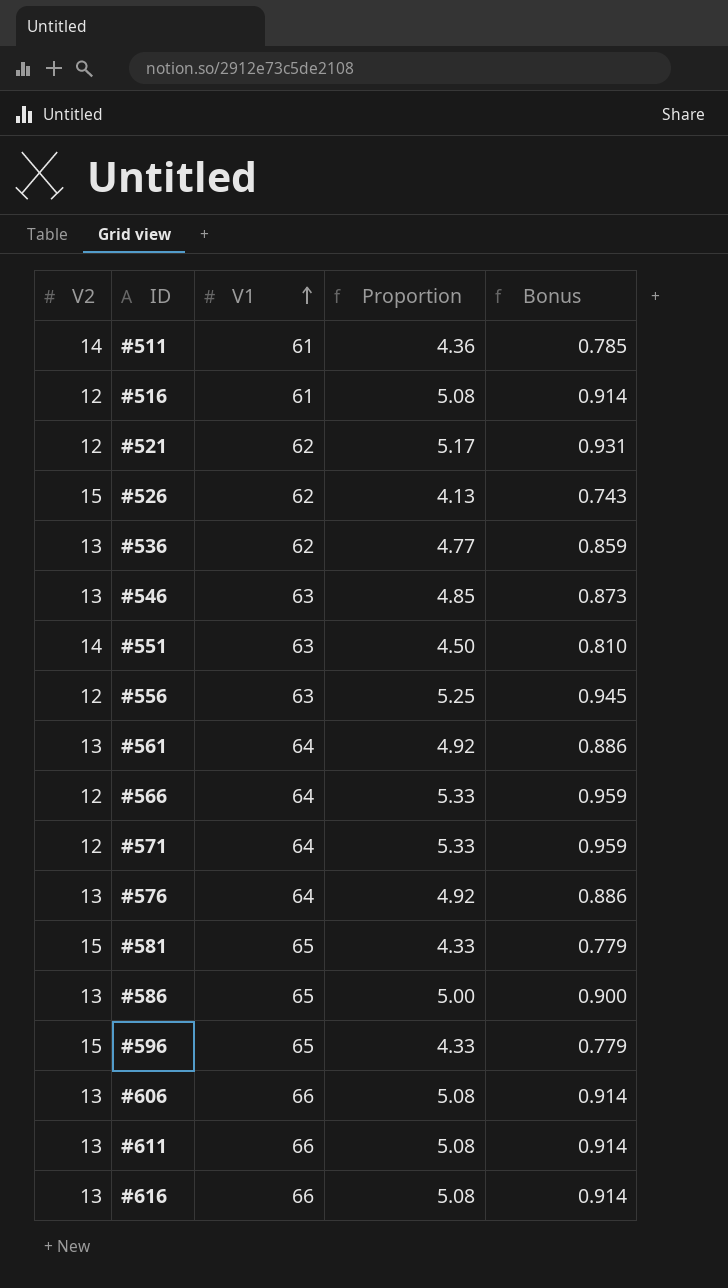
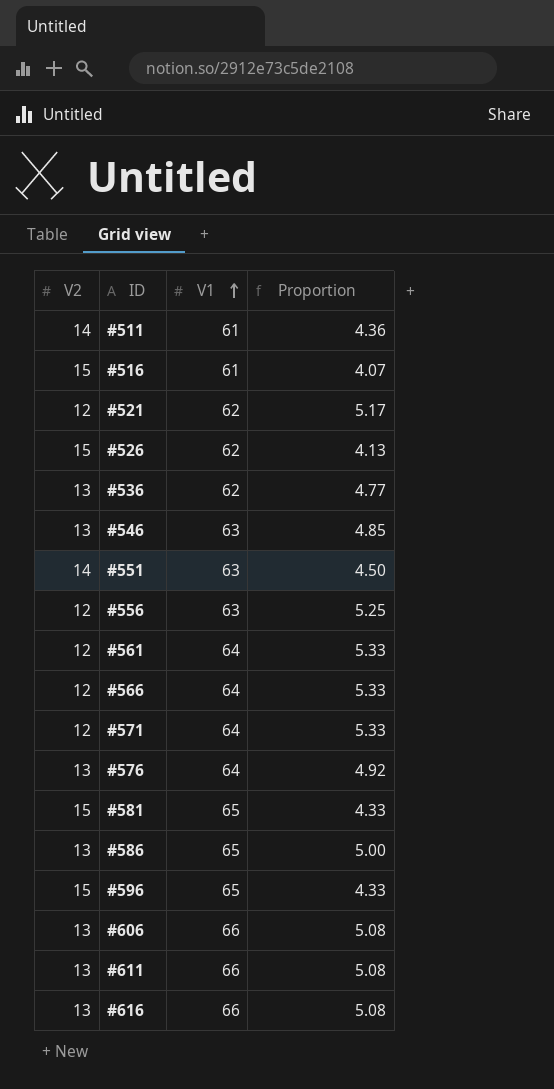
column Bonus | formula: [Proportion] * 0.18 -> none
#516 | V2: 12 -> 15
#516 | Proportion: 5.08 -> 4.07
#561 | V2: 13 -> 12
#561 | Proportion: 4.92 -> 5.33

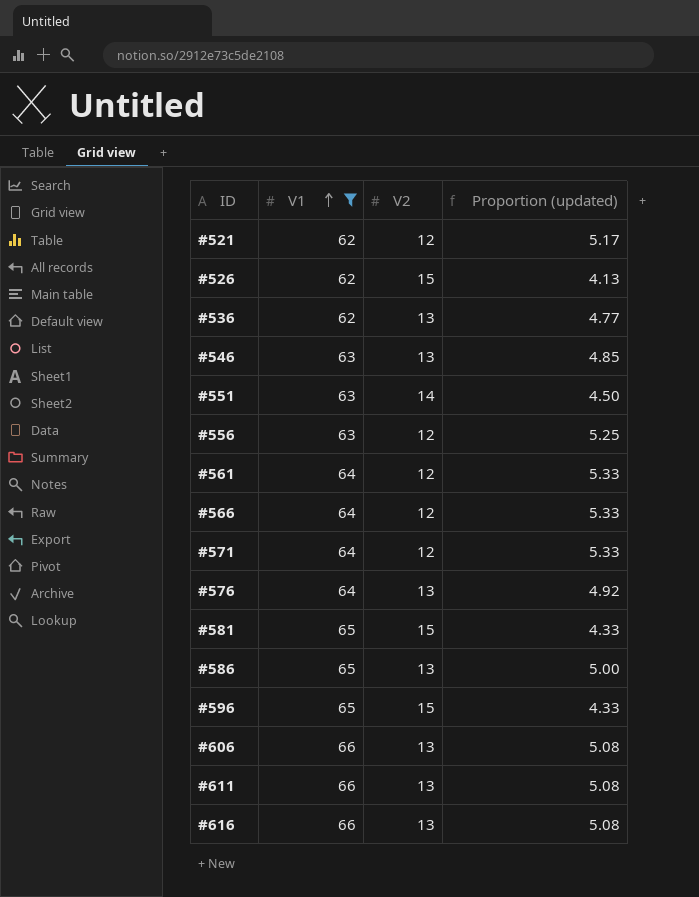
filter: none -> V1 != 61
column V2 | position: 1 -> 3
column name: Proportion -> Proportion (updated)

